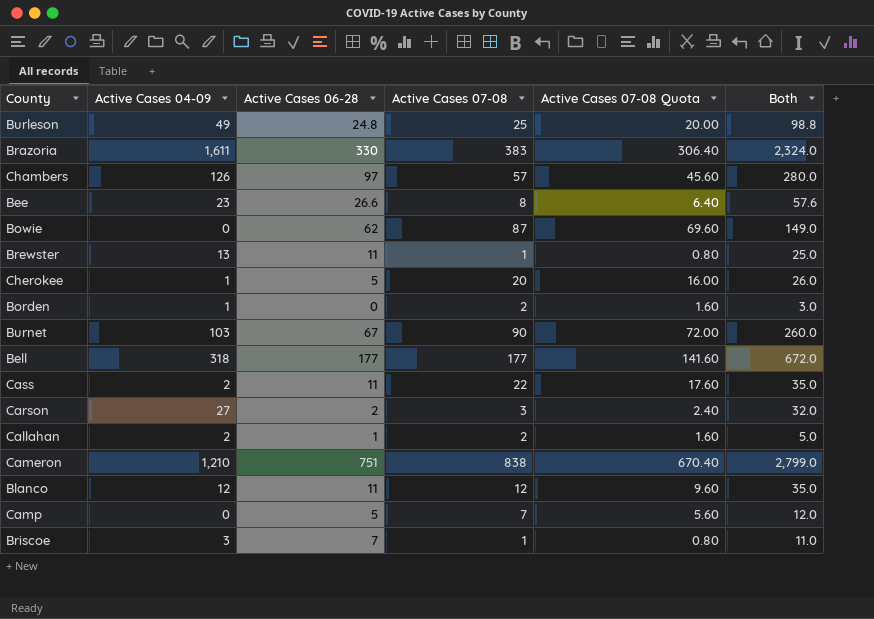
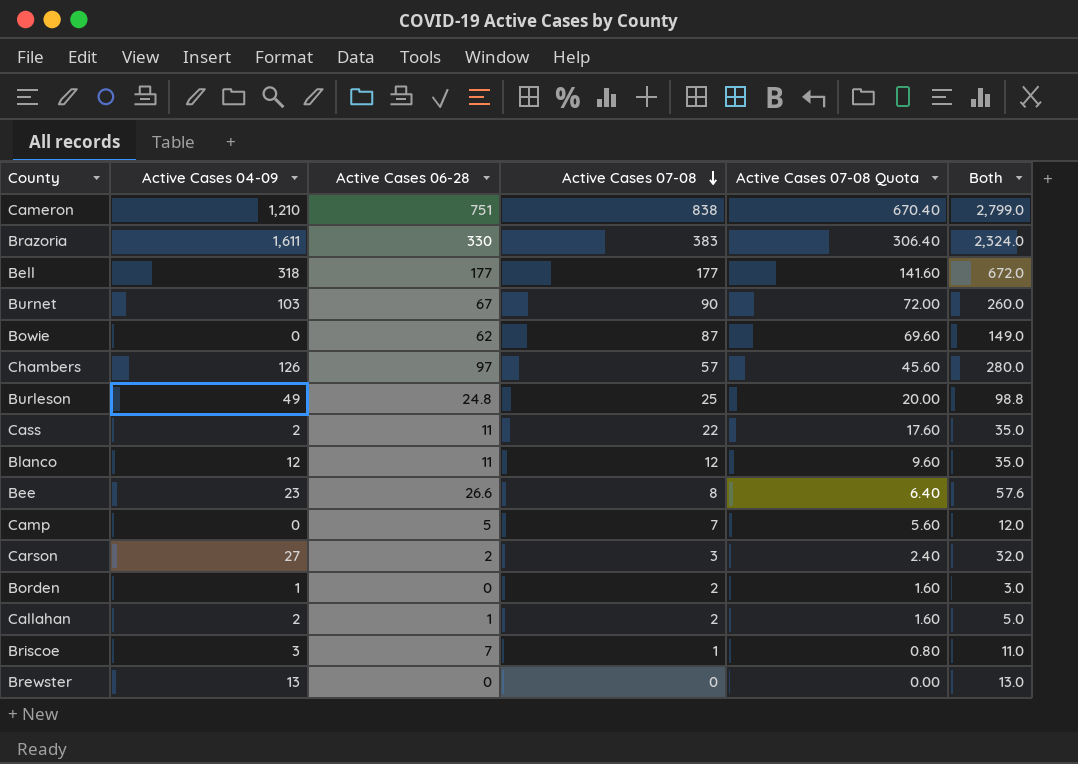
row order: none -> Active Cases 07-08 descending
row Cherokee: 1 | 5 | 20 | 16.00 | 26.0 -> none
Brewster | Active Cases 06-28: 11 -> 0
Brewster | Active Cases 07-08: 1 -> 0
Brewster | Active Cases 07-08 Quota: 0.80 -> 0.00
Brewster | Both: 25.0 -> 13.0

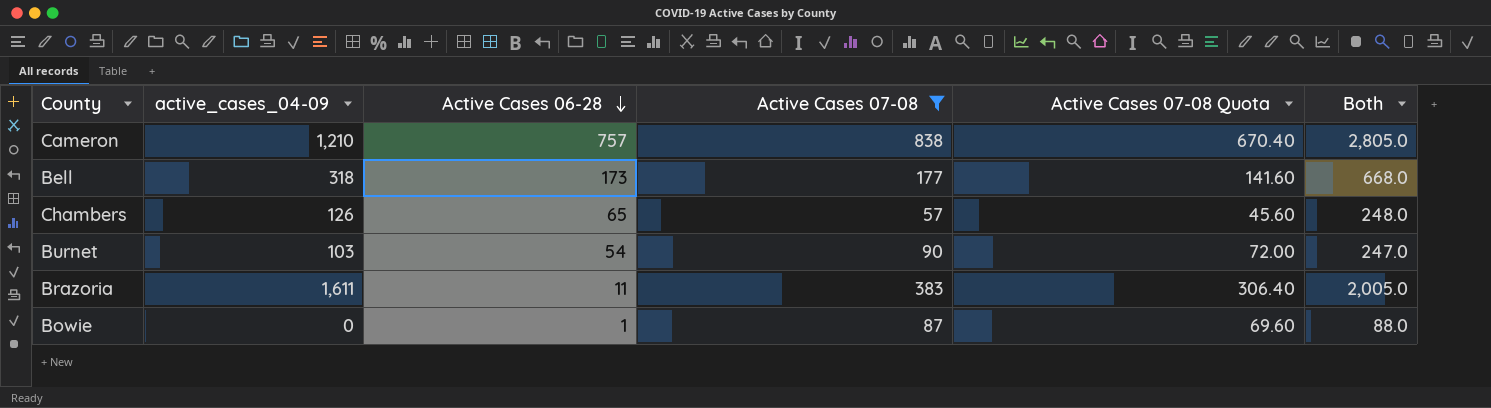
filter: none -> Active Cases 07-08 >= 57
row order: Active Cases 07-08 descending -> Active Cases 06-28 descending
column name: Active Cases 04-09 -> active_cases_04-09
Cameron | Active Cases 06-28: 751 -> 757
Cameron | Both: 2,799.0 -> 2,805.0
Bell | Active Cases 06-28: 177 -> 173
Bell | Both: 672.0 -> 668.0
Chambers | Active Cases 06-28: 97 -> 65
Chambers | Both: 280.0 -> 248.0
Burnet | Active Cases 06-28: 67 -> 54
Burnet | Both: 260.0 -> 247.0
Brazoria | Active Cases 06-28: 330 -> 11
Brazoria | Both: 2,324.0 -> 2,005.0
Bowie | Active Cases 06-28: 62 -> 1
Bowie | Both: 149.0 -> 88.0

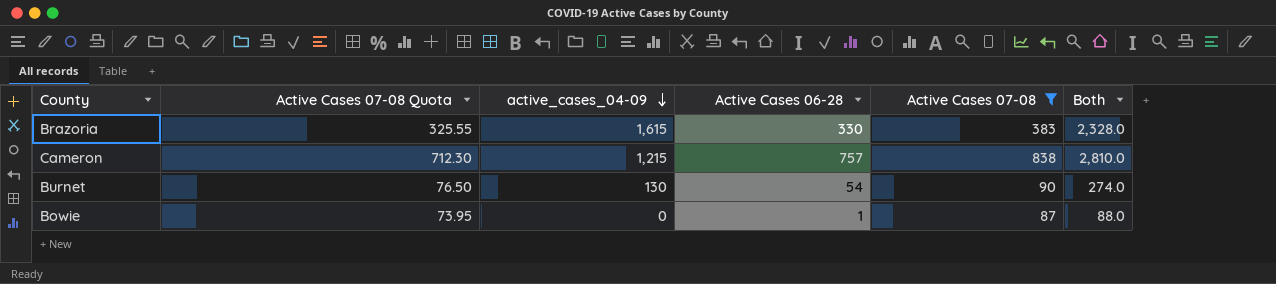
row order: Active Cases 06-28 descending -> active_cases_04-09 descending
column Active Cases 07-08 Quota | formula: [Active Cases 07-08] * 0.8 -> [Active Cases 07-08] * 0.85
column Active Cases 07-08 Quota | position: 5 -> 2
row Bell: 318 | 173 | 177 | 141.60 | 668.0 -> none
row Chambers: 126 | 65 | 57 | 45.60 | 248.0 -> none
Brazoria | active_cases_04-09: 1,611 -> 1,615
Brazoria | Active Cases 06-28: 11 -> 330
Brazoria | Both: 2,005.0 -> 2,328.0
Cameron | active_cases_04-09: 1,210 -> 1,215
Cameron | Both: 2,805.0 -> 2,810.0
Burnet | active_cases_04-09: 103 -> 130
Burnet | Both: 247.0 -> 274.0

